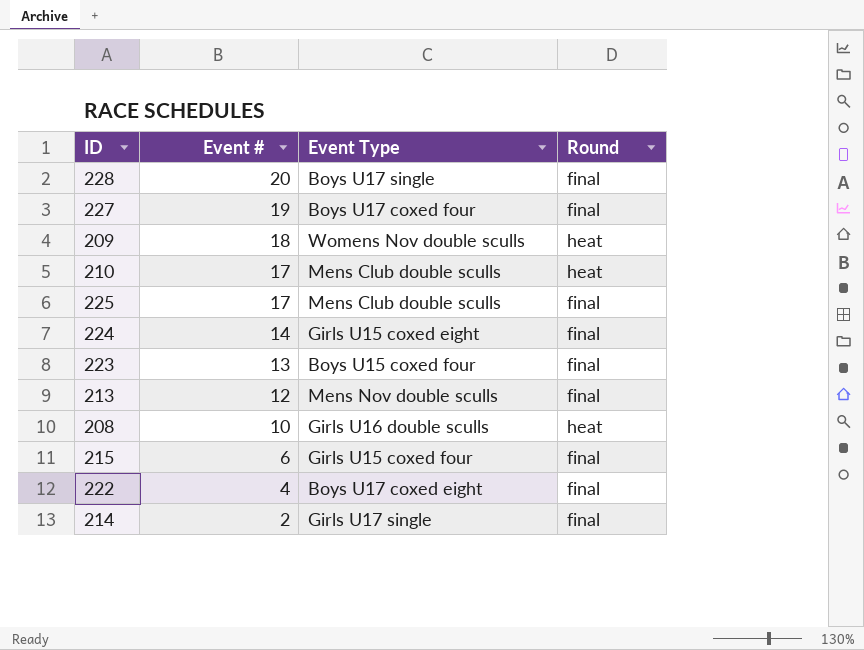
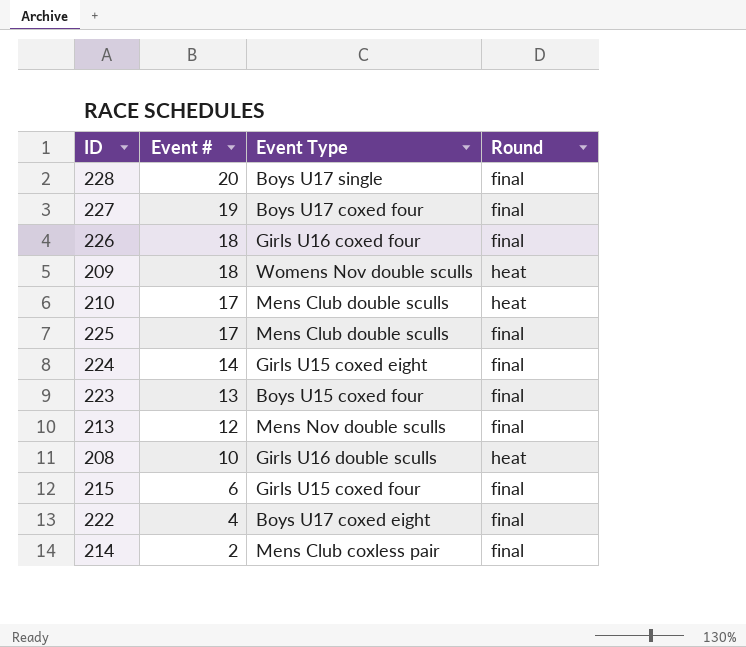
row 226: none -> 18 | Girls U16 coxed four | final
214 | Event Type: Girls U17 single -> Mens Club coxless pair

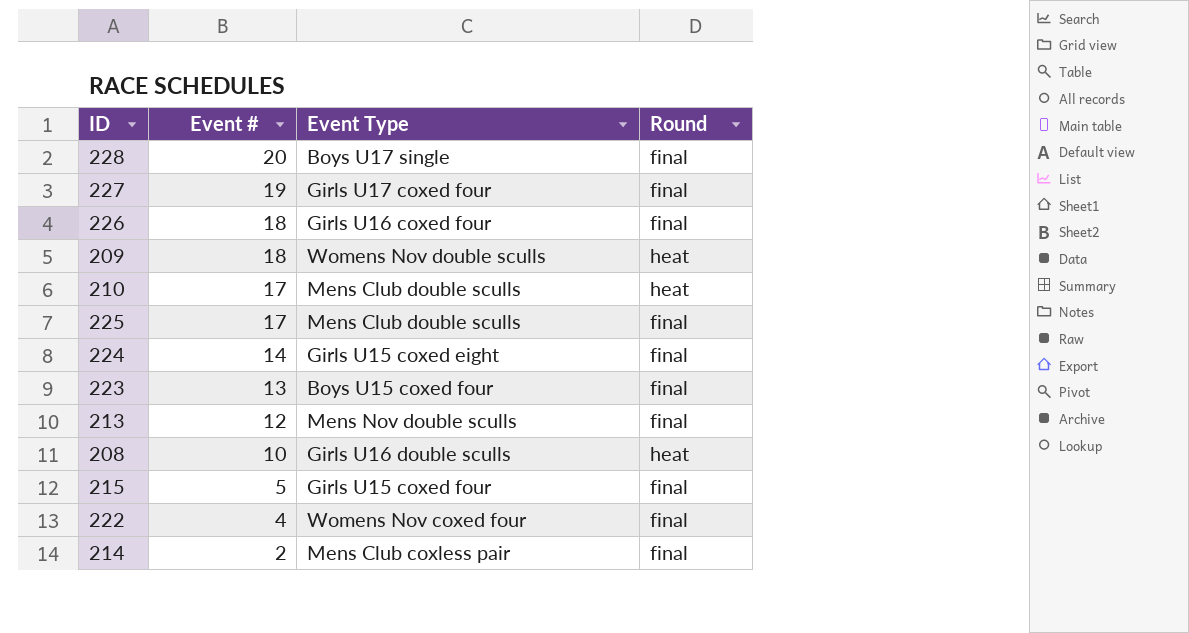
227 | Event Type: Boys U17 coxed four -> Girls U17 coxed four
215 | Event #: 6 -> 5
222 | Event Type: Boys U17 coxed eight -> Womens Nov coxed four

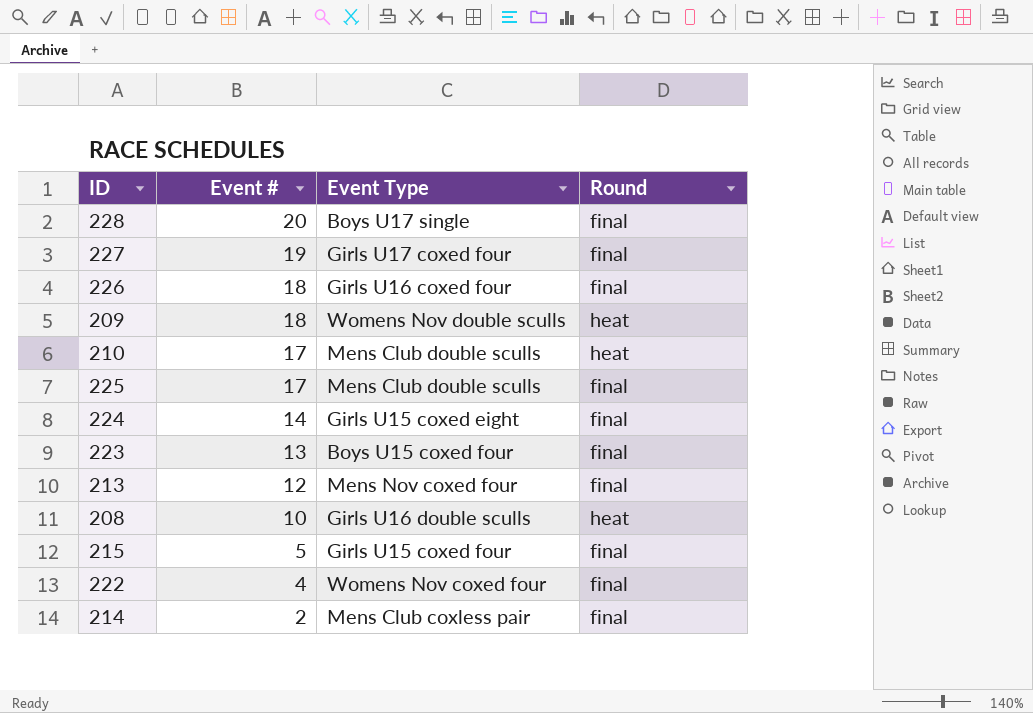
213 | Event Type: Mens Nov double sculls -> Mens Nov coxed four

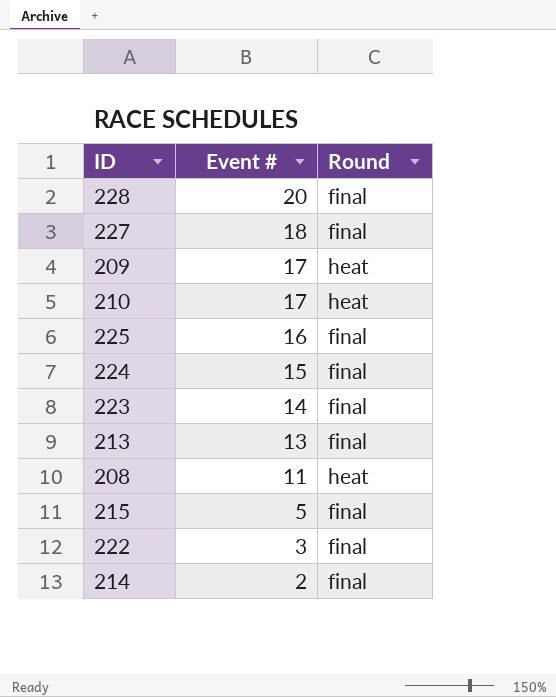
column Event Type | position: 3 -> none
row 226: 18 | Girls U16 coxed four | final -> none
227 | Event #: 19 -> 18
209 | Event #: 18 -> 17
225 | Event #: 17 -> 16
224 | Event #: 14 -> 15
223 | Event #: 13 -> 14
213 | Event #: 12 -> 13
208 | Event #: 10 -> 11
222 | Event #: 4 -> 3

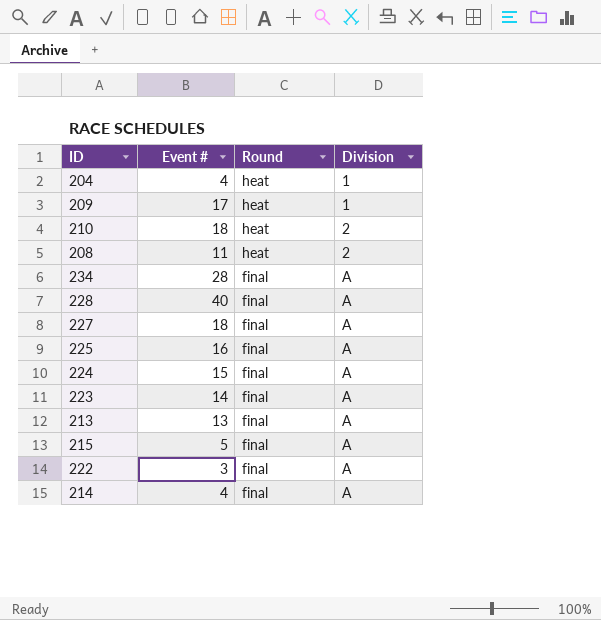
row order: Event # descending -> Round descending
column Division | position: none -> 4
row 204: none -> 4 | heat | 1
210 | Event #: 17 -> 18
row 234: none -> 28 | final | A
228 | Event #: 20 -> 40
214 | Event #: 2 -> 4

